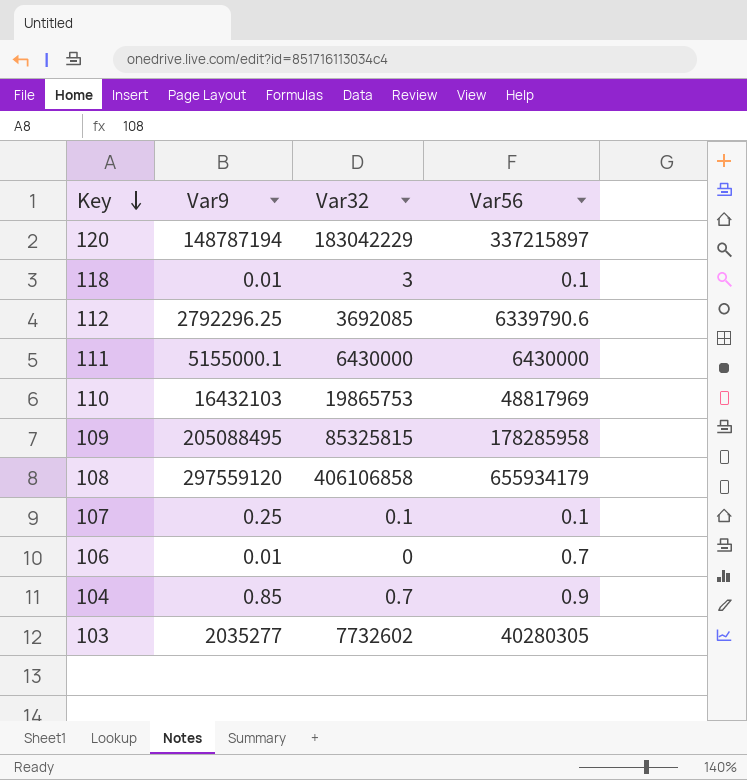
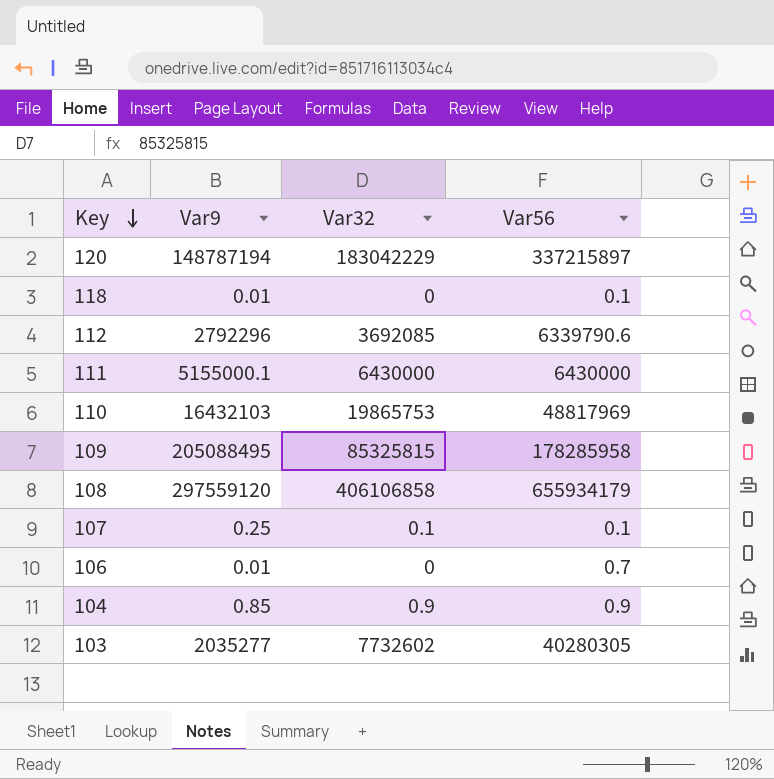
118 | Var32: 3 -> 0
112 | Var9: 2792296.25 -> 2792296
104 | Var32: 0.7 -> 0.9

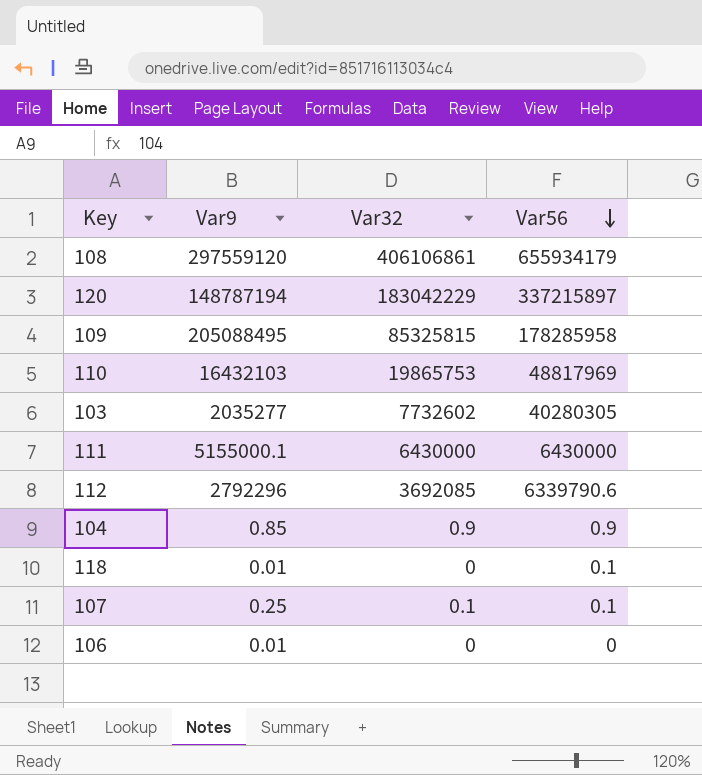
row order: Key descending -> Var56 descending
108 | Var32: 406106858 -> 406106861
106 | Var56: 0.7 -> 0

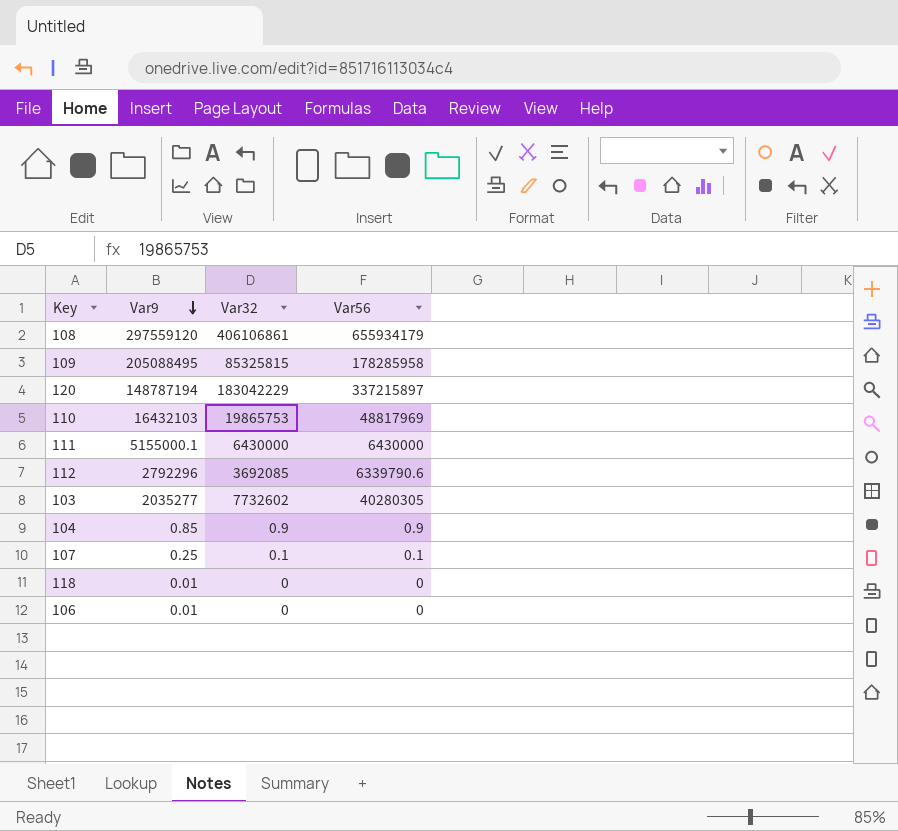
row order: Var56 descending -> Var9 descending
118 | Var56: 0.1 -> 0

